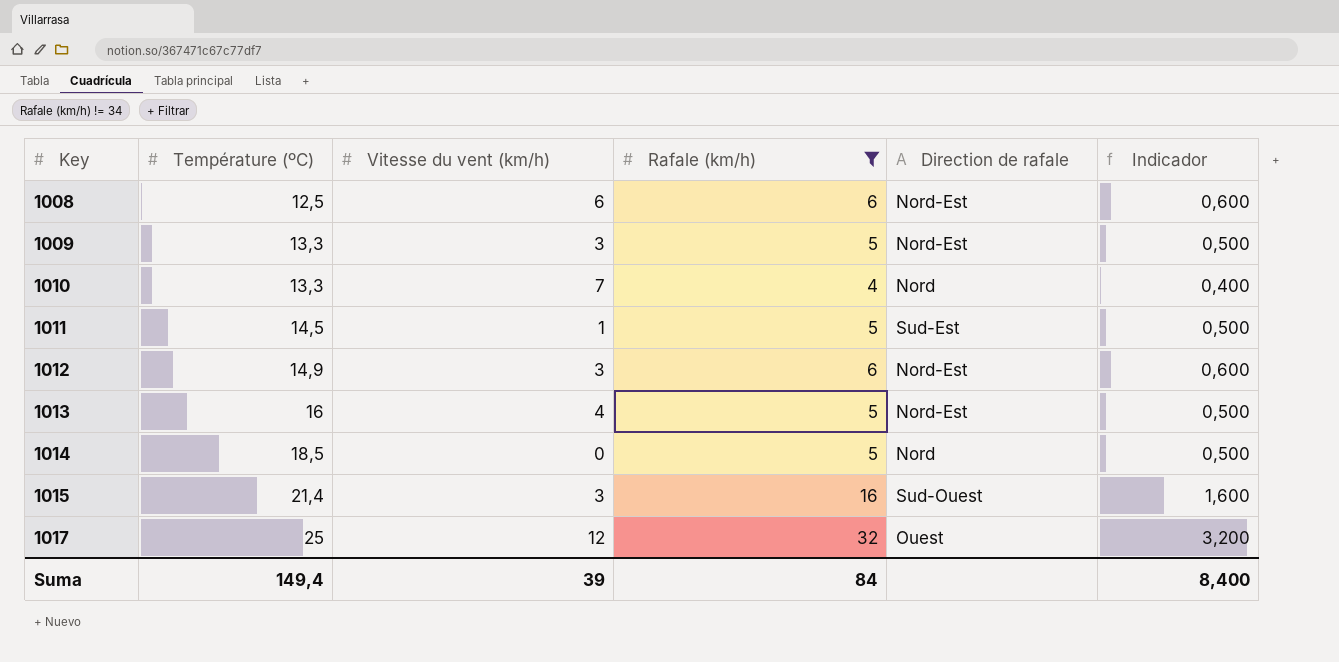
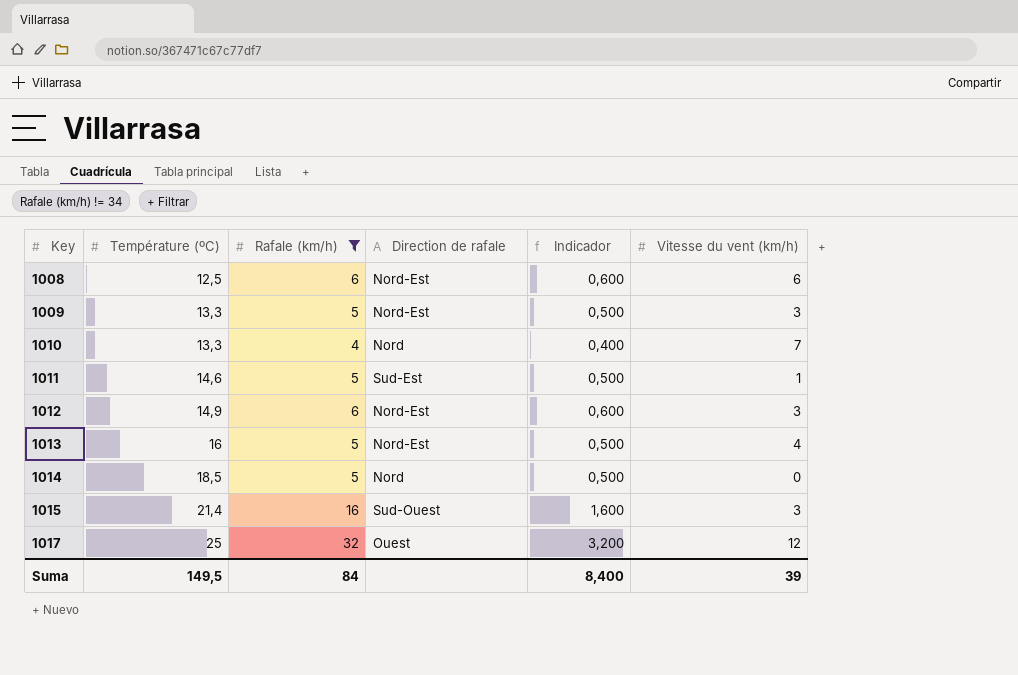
column Vitesse du vent (km/h) | position: 3 -> 6
1011 | Température (ºC): 14,5 -> 14,6
Suma | Température (ºC): 149,4 -> 149,5

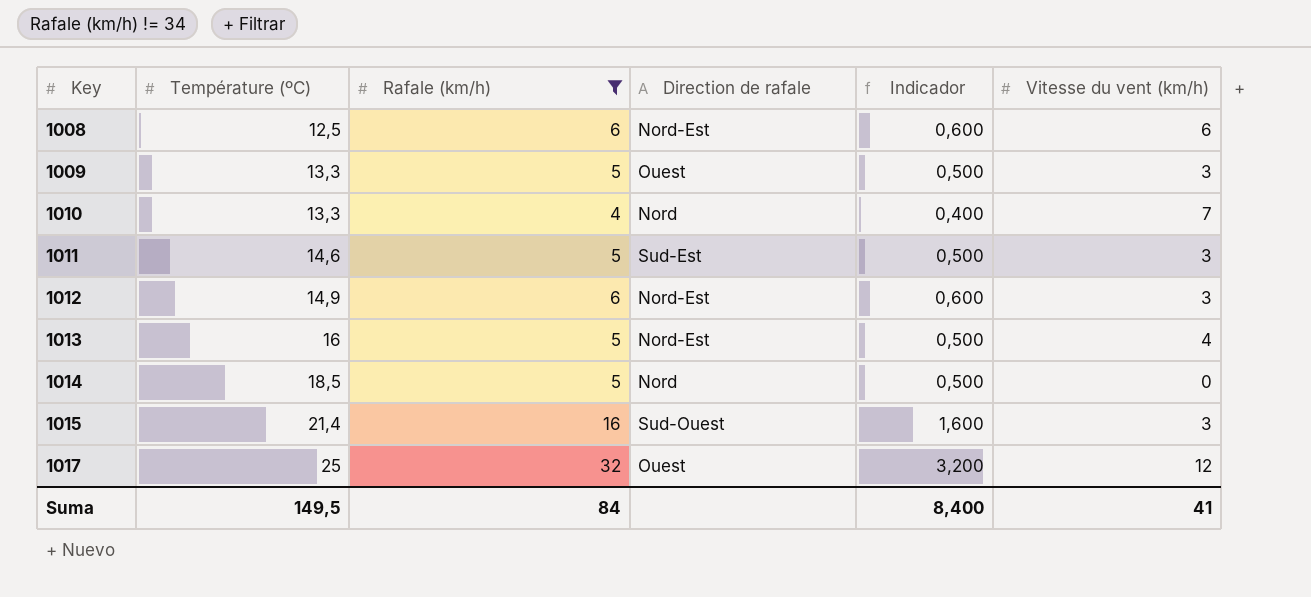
1009 | Direction de rafale: Nord-Est -> Ouest
1011 | Vitesse du vent (km/h): 1 -> 3
Suma | Vitesse du vent (km/h): 39 -> 41

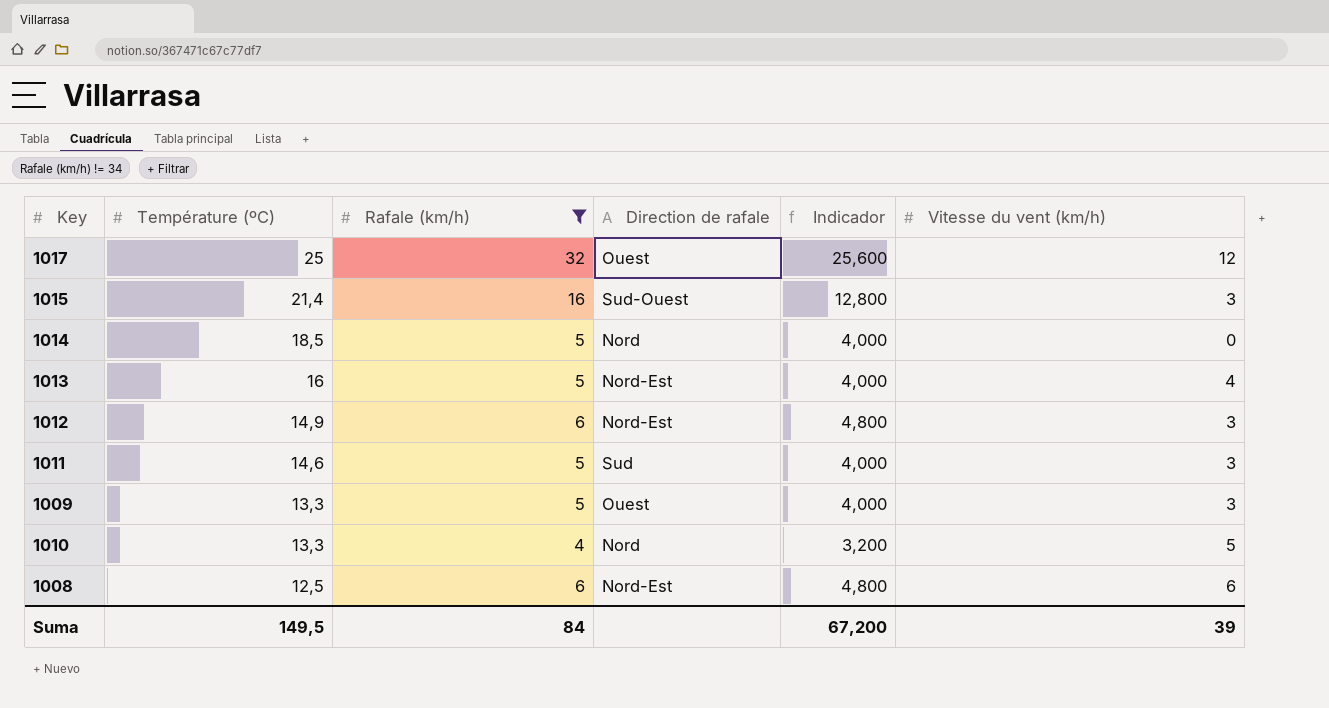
row order: Key ascending -> Température (ºC) descending
column Indicador | formula: [Rafale (km/h)] * 0,1 -> [Rafale (km/h)] * 0,8
1011 | Direction de rafale: Sud-Est -> Sud
1010 | Vitesse du vent (km/h): 7 -> 5
Suma | Indicador: 8,400 -> 67,200
Suma | Vitesse du vent (km/h): 41 -> 39

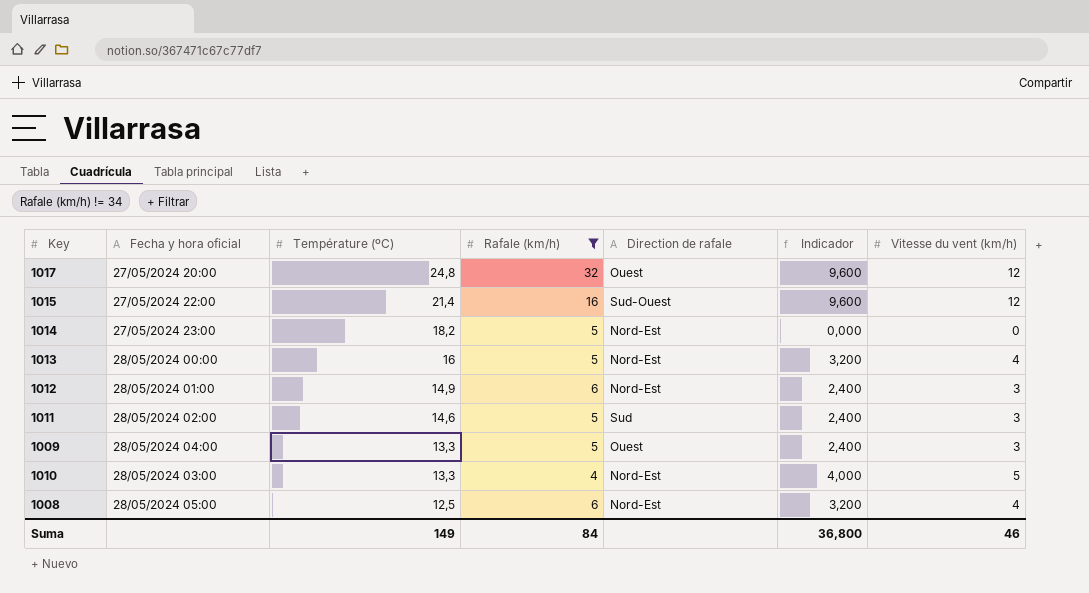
column Fecha y hora oficial | position: none -> 2
column Indicador | formula: [Rafale (km/h)] * 0,8 -> [Vitesse du vent (km/h)] * 0,8
1017 | Température (ºC): 25 -> 24,8
1015 | Vitesse du vent (km/h): 3 -> 12
1014 | Température (ºC): 18,5 -> 18,2
1014 | Direction de rafale: Nord -> Nord-Est
1010 | Direction de rafale: Nord -> Nord-Est
1008 | Vitesse du vent (km/h): 6 -> 4
Suma | Température (ºC): 149,5 -> 149
Suma | Indicador: 67,200 -> 36,800
Suma | Vitesse du vent (km/h): 39 -> 46

